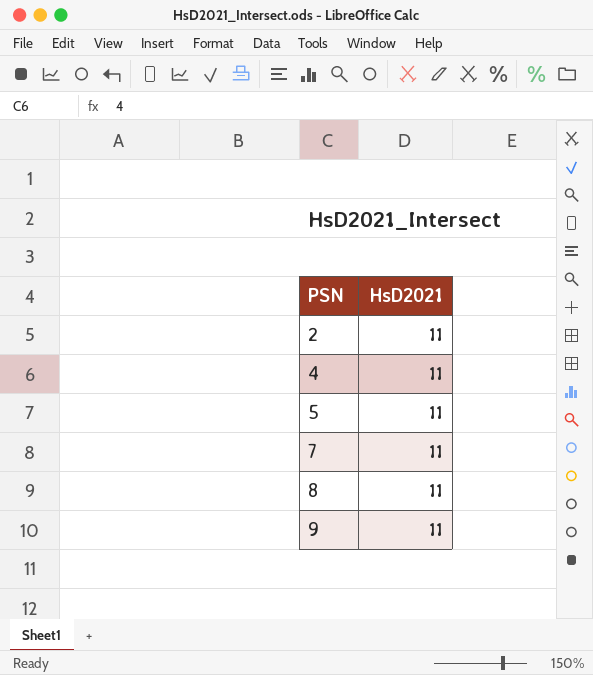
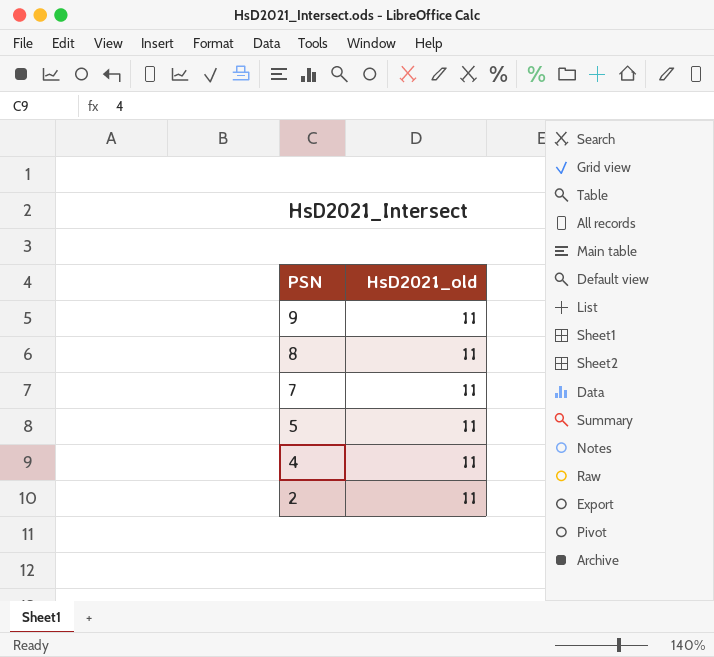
row order: PSN ascending -> PSN descending
column name: HsD2021 -> HsD2021_old

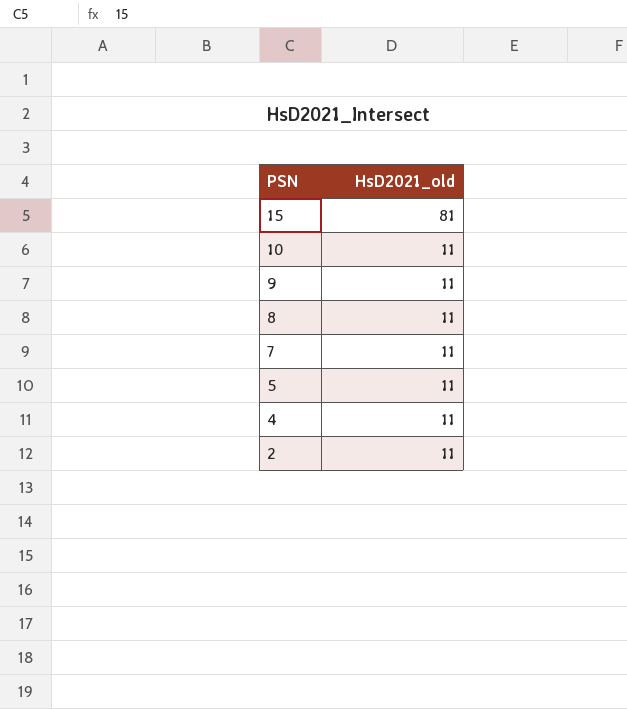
row 15: none -> 81
row 10: none -> 11

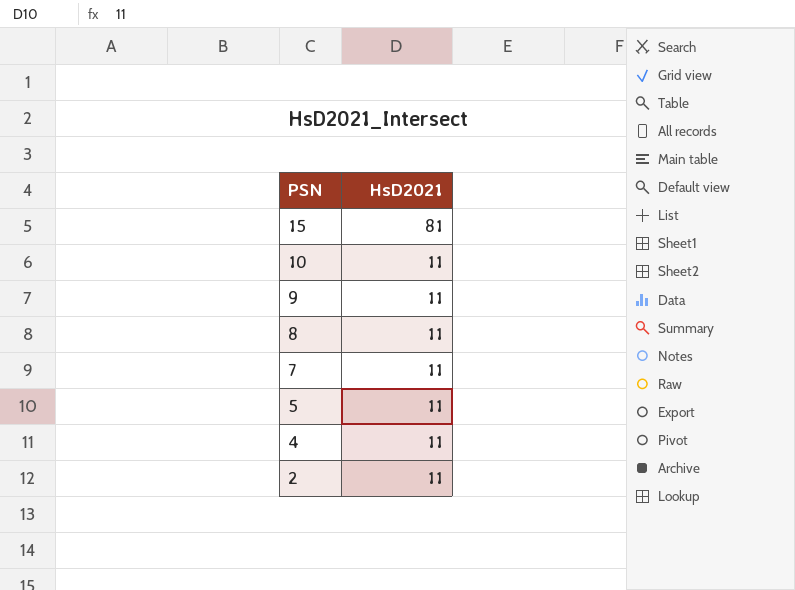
column name: HsD2021_old -> HsD2021

